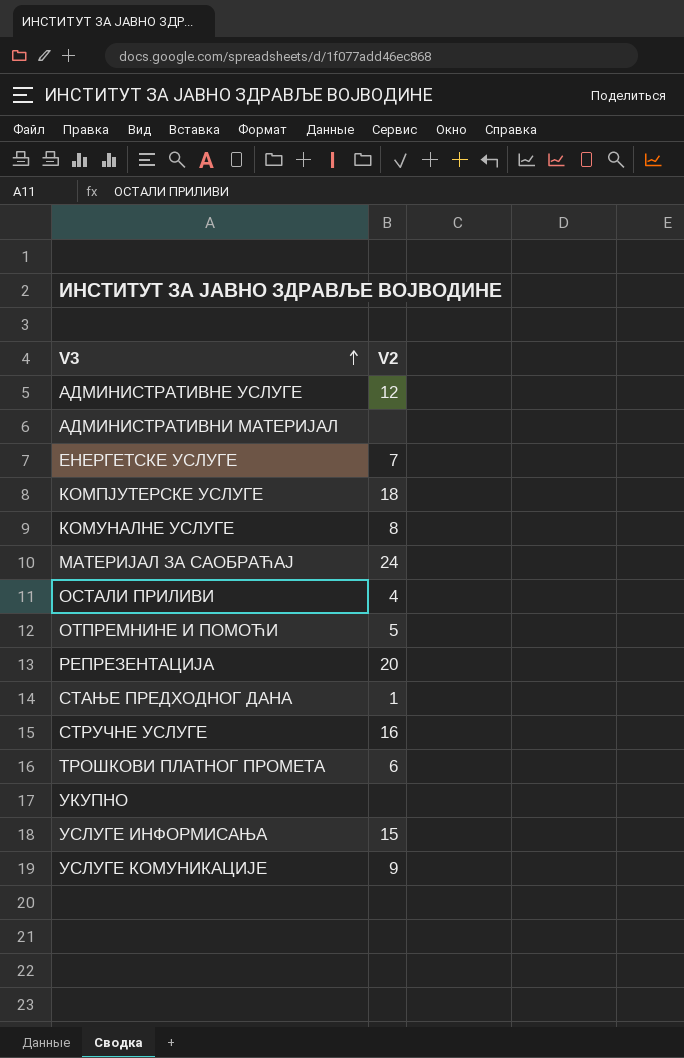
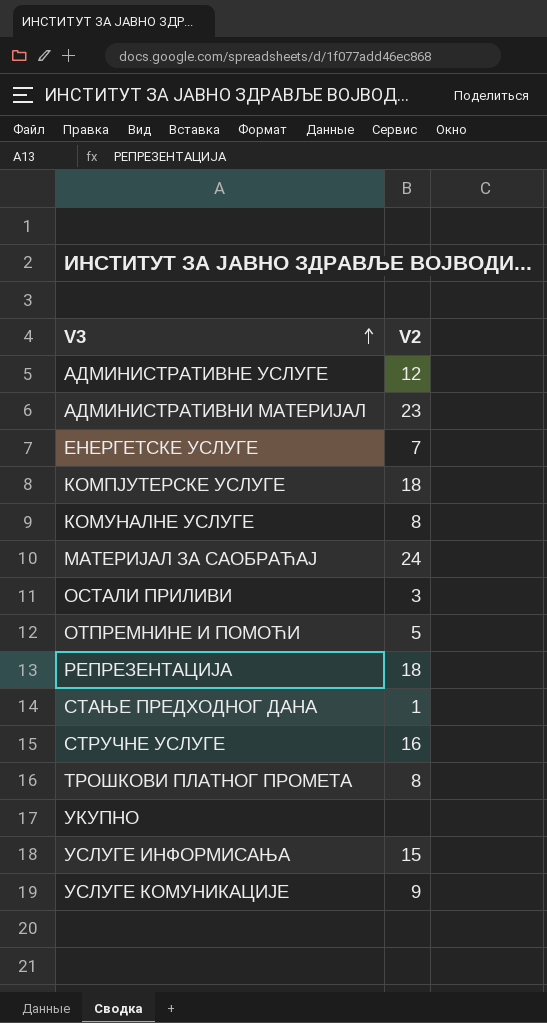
АДМИНИСТРАТИВНИ МАТЕРИЈАЛ | V2: none -> 23
ОСТАЛИ ПРИЛИВИ | V2: 4 -> 3
РЕПРЕЗЕНТАЦИЈА | V2: 20 -> 18
ТРОШКОВИ ПЛАТНОГ ПРОМЕТА | V2: 6 -> 8

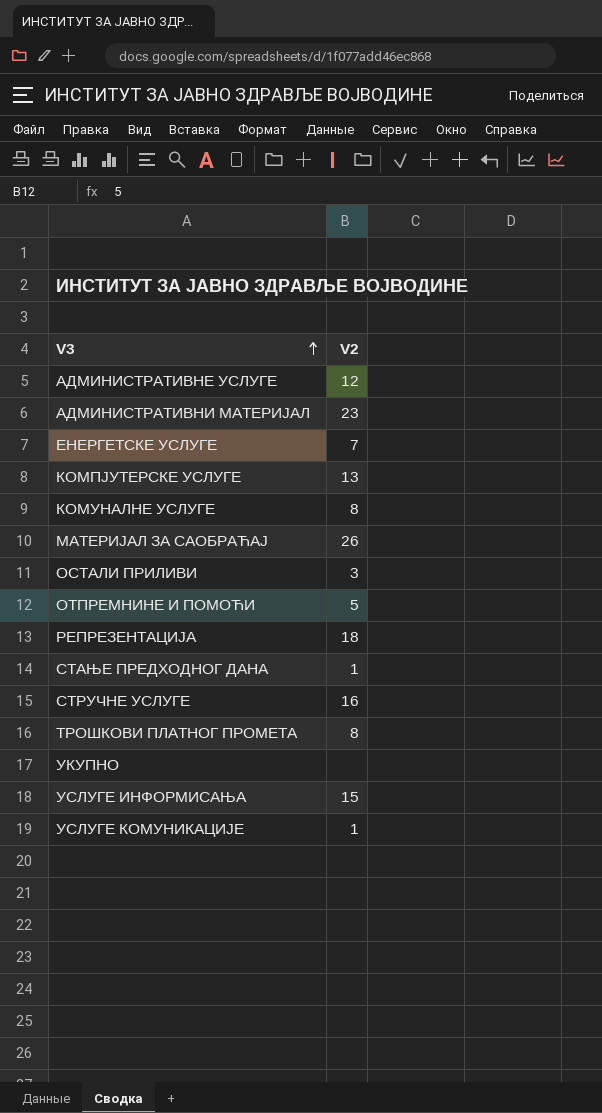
КОМПЈУТЕРСКЕ УСЛУГЕ | V2: 18 -> 13
МАТЕРИЈАЛ ЗА САОБРАЋАЈ | V2: 24 -> 26
УСЛУГЕ КОМУНИКАЦИЈЕ | V2: 9 -> 1

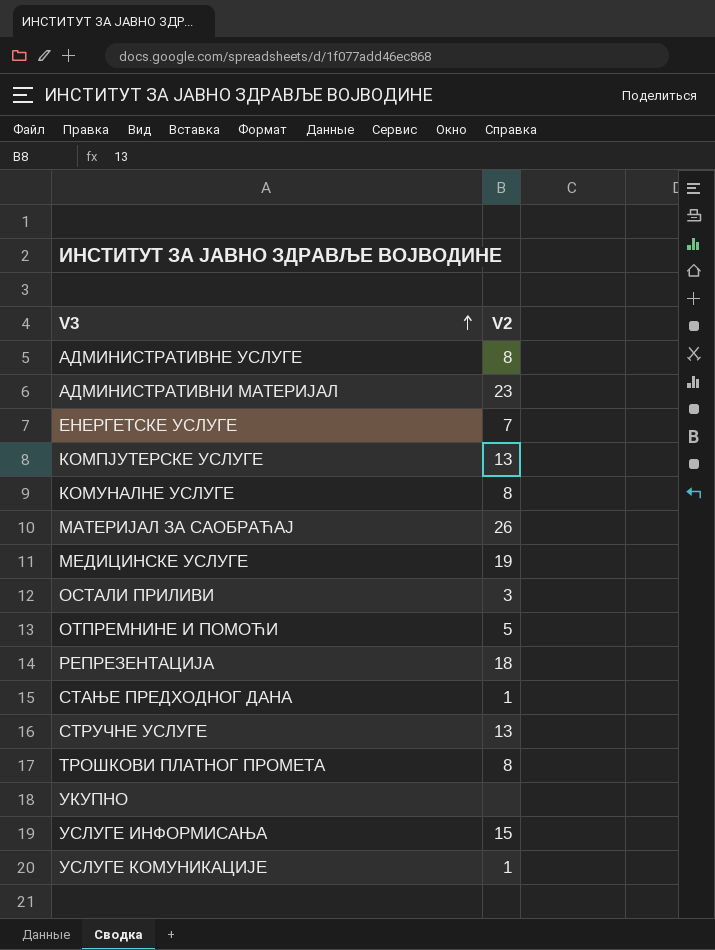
АДМИНИСТРАТИВНЕ УСЛУГЕ | V2: 12 -> 8
row МЕДИЦИНСКЕ УСЛУГЕ: none -> 19
СТРУЧНЕ УСЛУГЕ | V2: 16 -> 13

